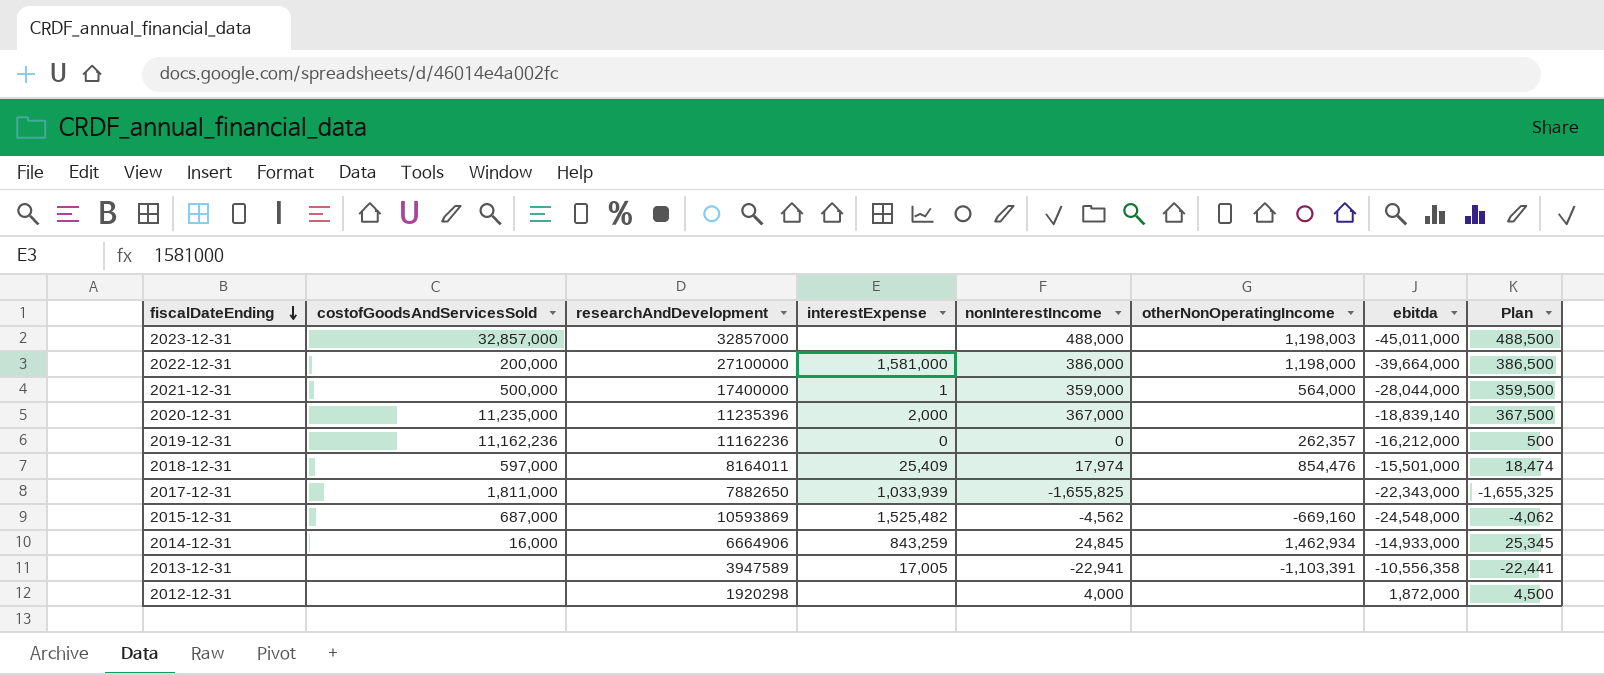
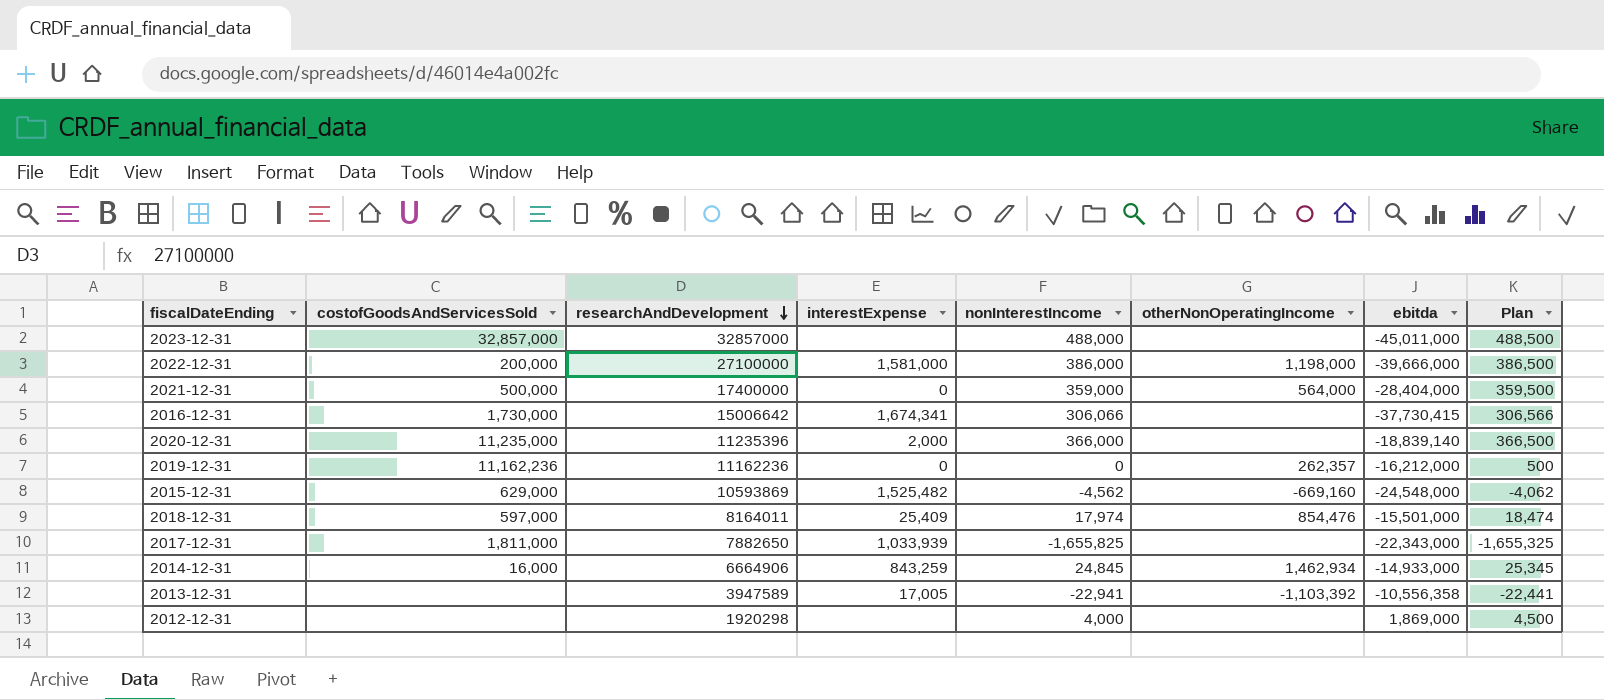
row order: fiscalDateEnding descending -> researchAndDevelopment descending
2023-12-31 | otherNonOperatingIncome: 1,198,003 -> none
2022-12-31 | ebitda: -39,664,000 -> -39,666,000
2021-12-31 | interestExpense: 1 -> 0
2021-12-31 | ebitda: -28,044,000 -> -28,404,000
row 2016-12-31: none -> 1,730,000 | 15006642 | 1,674,341 | 306,066 | none | -37,730,415 | 306,566
2020-12-31 | nonInterestIncome: 367,000 -> 366,000
2020-12-31 | Plan: 367,500 -> 366,500
2015-12-31 | costofGoodsAndServicesSold: 687,000 -> 629,000
2013-12-31 | otherNonOperatingIncome: -1,103,391 -> -1,103,392
2012-12-31 | ebitda: 1,872,000 -> 1,869,000

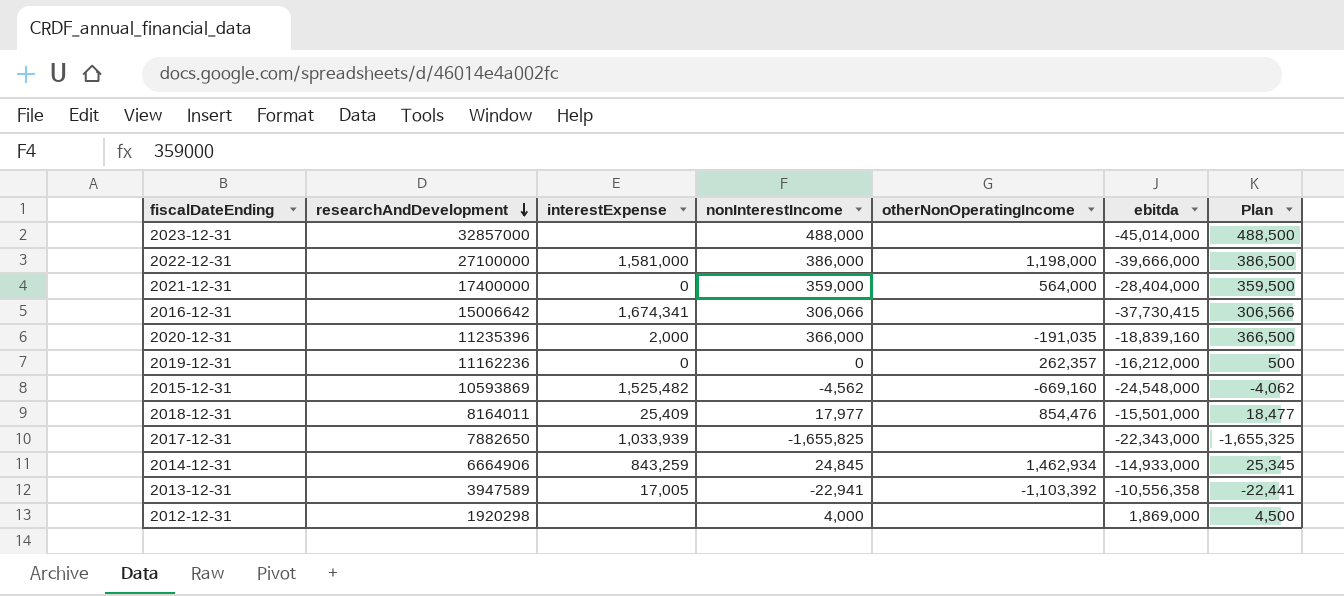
column costofGoodsAndServicesSold | position: 2 -> none
2023-12-31 | ebitda: -45,011,000 -> -45,014,000
2020-12-31 | otherNonOperatingIncome: none -> -191,035
2020-12-31 | ebitda: -18,839,140 -> -18,839,160
2018-12-31 | nonInterestIncome: 17,974 -> 17,977
2018-12-31 | Plan: 18,474 -> 18,477

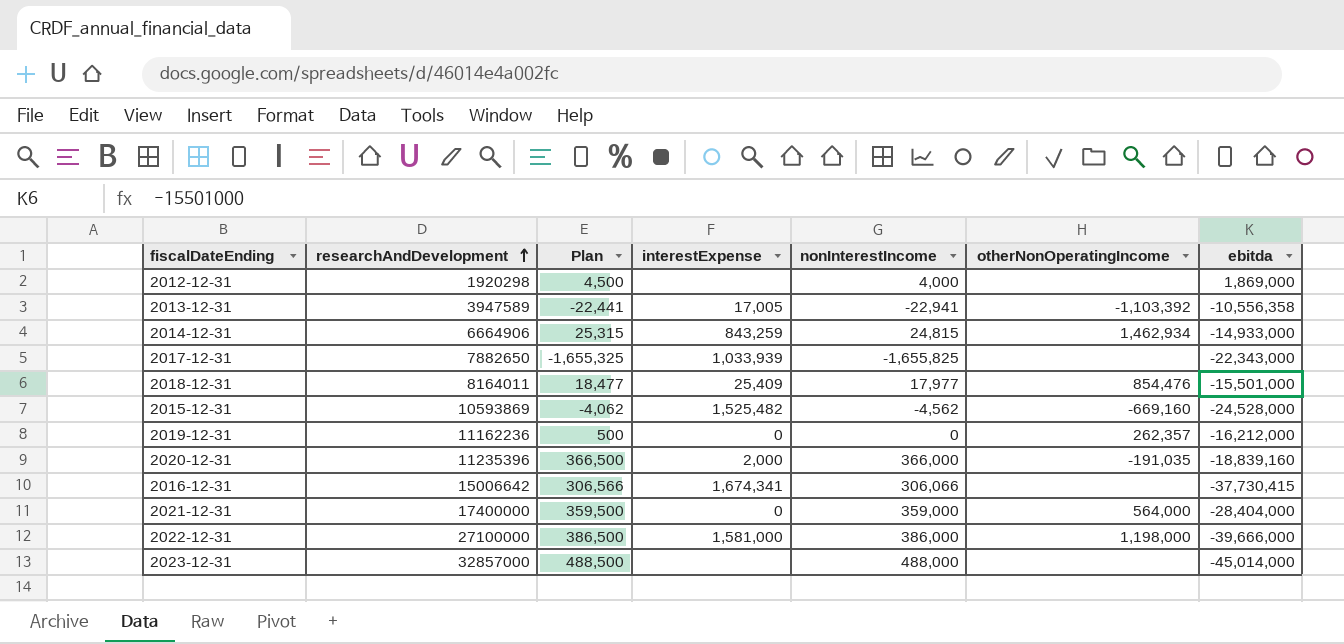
row order: researchAndDevelopment descending -> researchAndDevelopment ascending
column Plan | position: 7 -> 3
2014-12-31 | Plan: 25,345 -> 25,315
2014-12-31 | nonInterestIncome: 24,845 -> 24,815
2015-12-31 | ebitda: -24,548,000 -> -24,528,000

